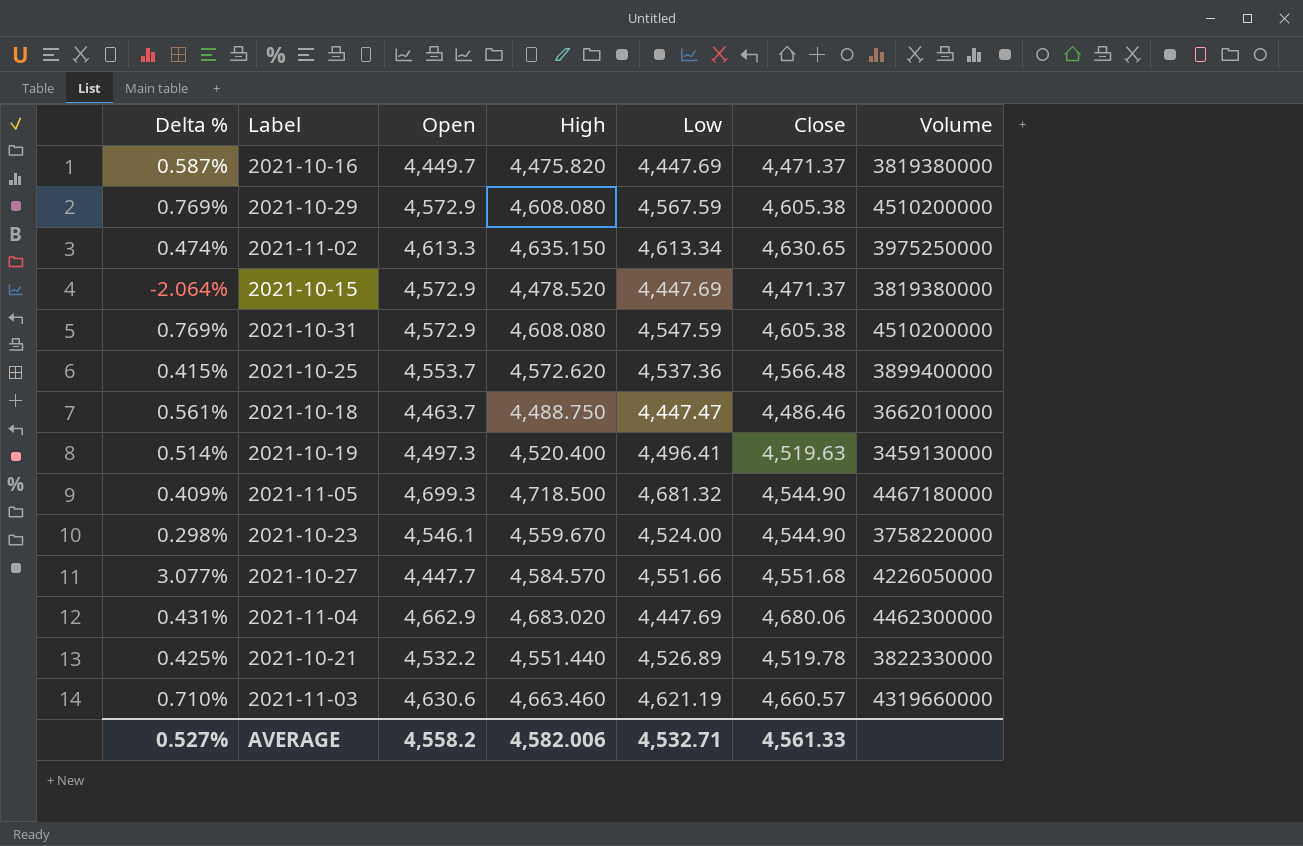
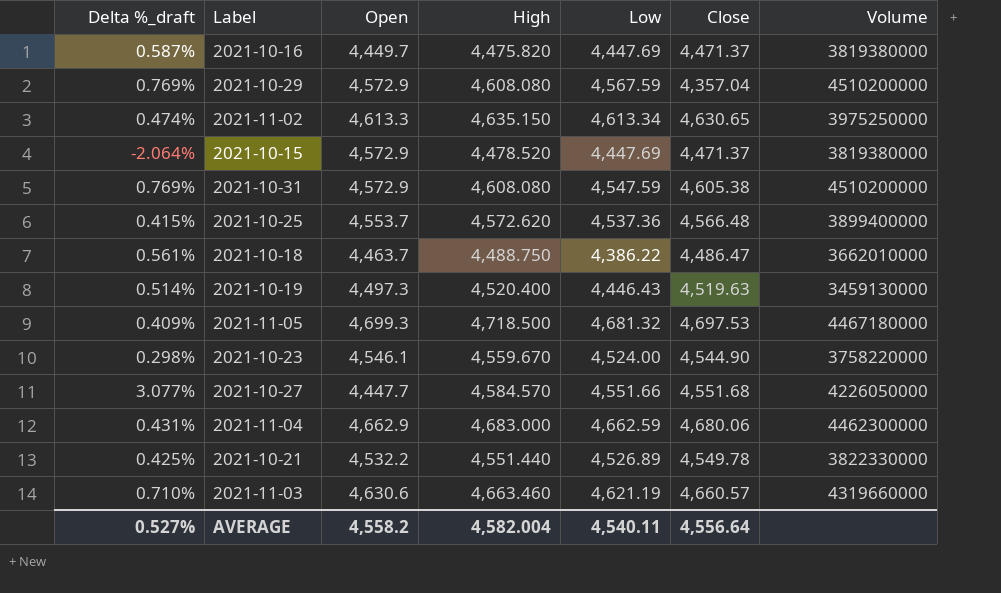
column name: Delta % -> Delta %_draft
2021-10-29 | Close: 4,605.38 -> 4,357.04
2021-10-18 | Low: 4,447.47 -> 4,386.22
2021-10-18 | Close: 4,486.46 -> 4,486.47
2021-10-19 | Low: 4,496.41 -> 4,446.43
2021-11-05 | Close: 4,544.90 -> 4,697.53
2021-11-04 | High: 4,683.020 -> 4,683.000
2021-11-04 | Low: 4,447.69 -> 4,662.59
2021-10-21 | Close: 4,519.78 -> 4,549.78
AVERAGE | High: 4,582.006 -> 4,582.004
AVERAGE | Low: 4,532.71 -> 4,540.11
AVERAGE | Close: 4,561.33 -> 4,556.64

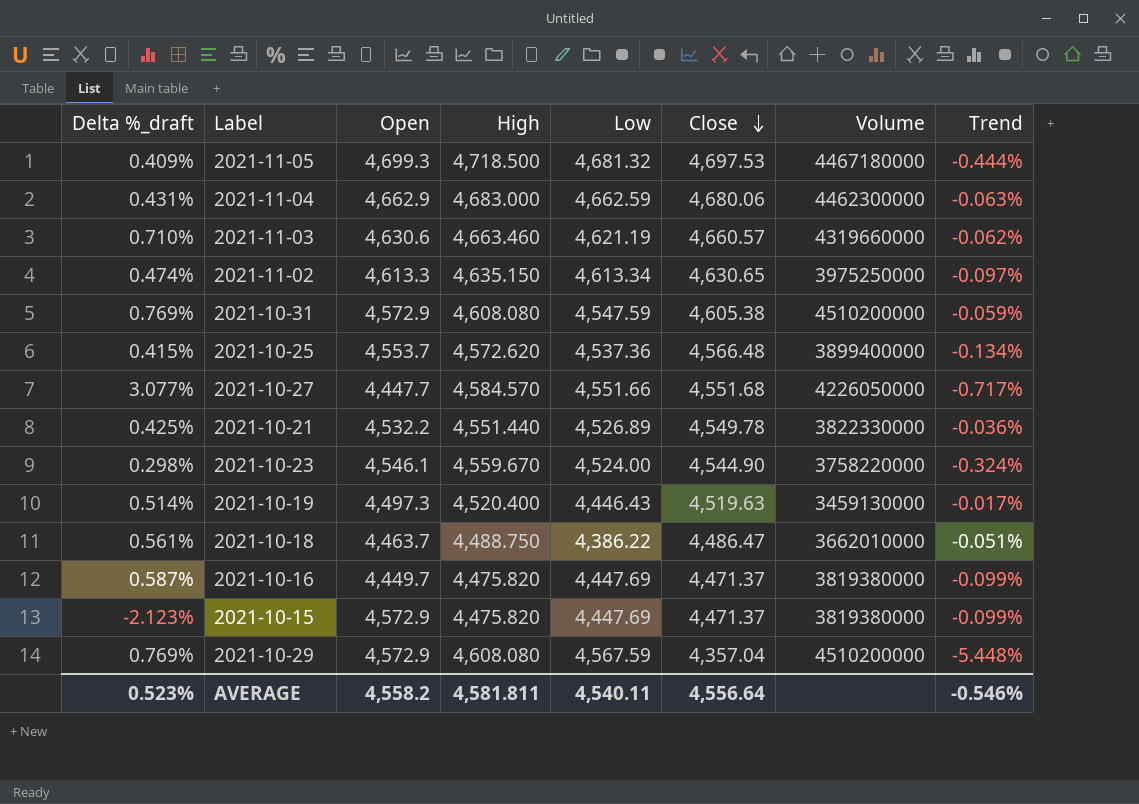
row order: none -> Close descending
column Trend | formula: none -> ([Close] - [High]) / [High]
2021-10-15 | Delta %_draft: -2.064% -> -2.123%
2021-10-15 | High: 4,478.520 -> 4,475.820
AVERAGE | Delta %_draft: 0.527% -> 0.523%
AVERAGE | High: 4,582.004 -> 4,581.811

